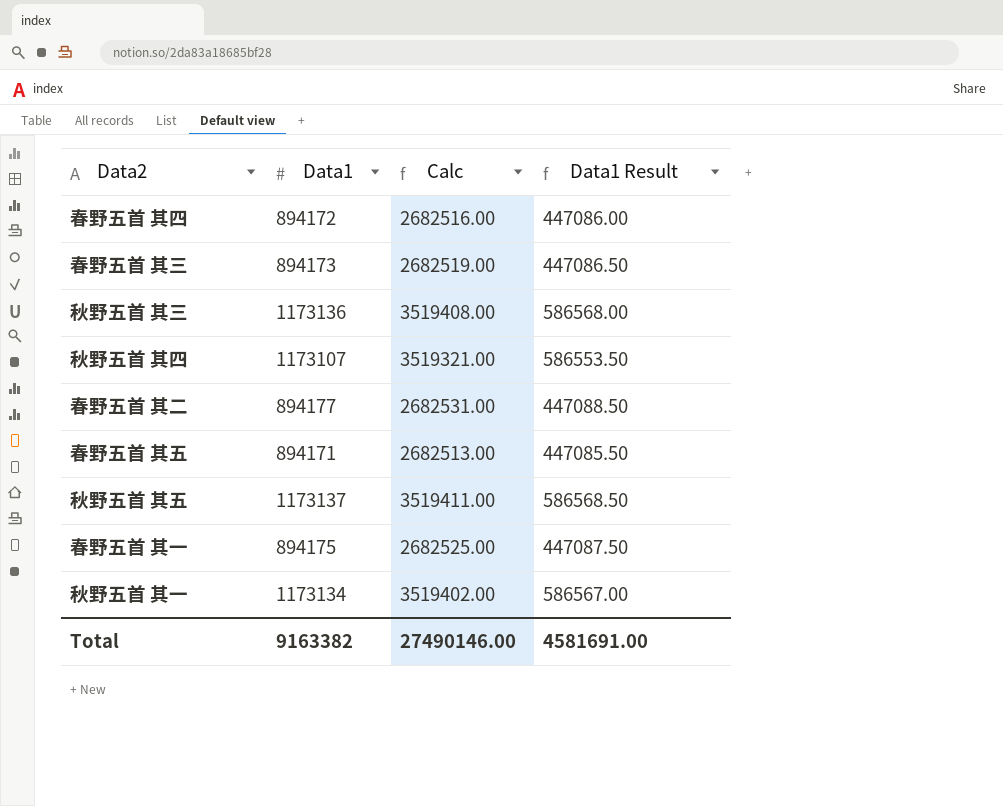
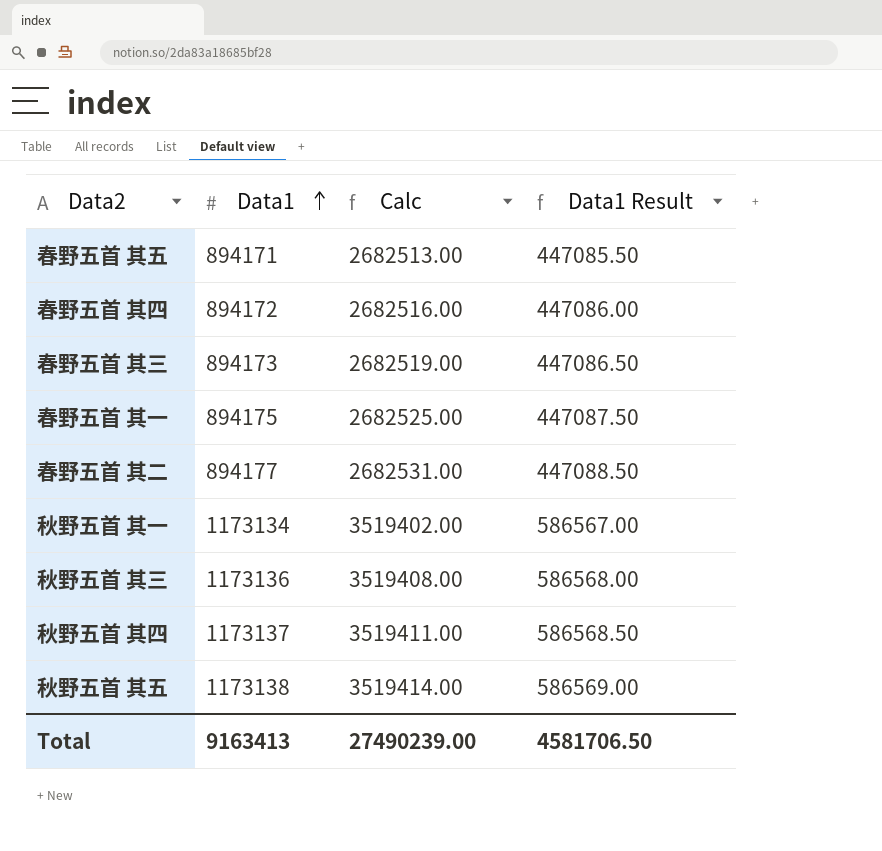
row order: none -> Data1 ascending
秋野五首 其四 | Data1: 1173107 -> 1173137
秋野五首 其四 | Calc: 3519321.00 -> 3519411.00
秋野五首 其四 | Data1 Result: 586553.50 -> 586568.50
秋野五首 其五 | Data1: 1173137 -> 1173138
秋野五首 其五 | Calc: 3519411.00 -> 3519414.00
秋野五首 其五 | Data1 Result: 586568.50 -> 586569.00
Total | Data1: 9163382 -> 9163413
Total | Calc: 27490146.00 -> 27490239.00
Total | Data1 Result: 4581691.00 -> 4581706.50

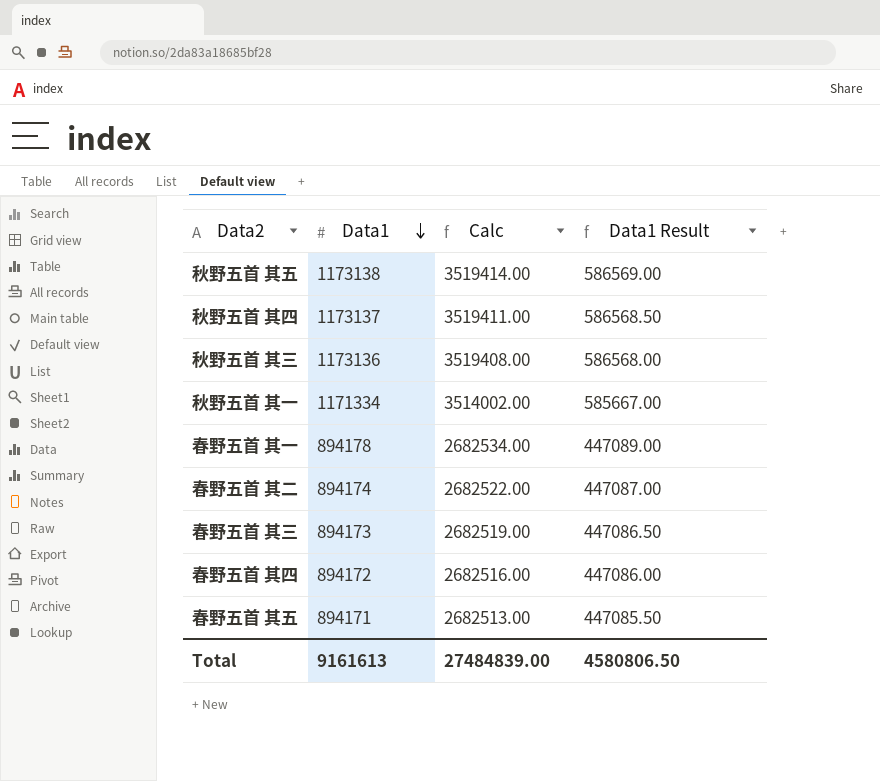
row order: Data1 ascending -> Data1 descending
秋野五首 其一 | Data1: 1173134 -> 1171334
秋野五首 其一 | Calc: 3519402.00 -> 3514002.00
秋野五首 其一 | Data1 Result: 586567.00 -> 585667.00
春野五首 其一 | Data1: 894175 -> 894178
春野五首 其一 | Calc: 2682525.00 -> 2682534.00
春野五首 其一 | Data1 Result: 447087.50 -> 447089.00
春野五首 其二 | Data1: 894177 -> 894174
春野五首 其二 | Calc: 2682531.00 -> 2682522.00
春野五首 其二 | Data1 Result: 447088.50 -> 447087.00
Total | Data1: 9163413 -> 9161613
Total | Calc: 27490239.00 -> 27484839.00
Total | Data1 Result: 4581706.50 -> 4580806.50

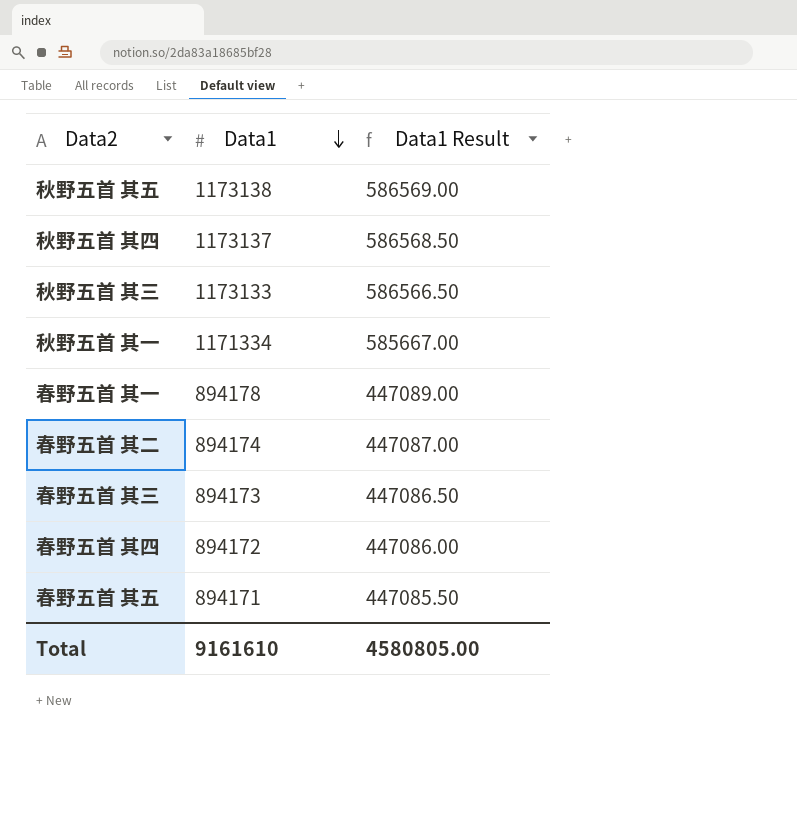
column Calc | formula: [Data1] * 3 -> none
秋野五首 其三 | Data1: 1173136 -> 1173133
秋野五首 其三 | Data1 Result: 586568.00 -> 586566.50
Total | Data1: 9161613 -> 9161610
Total | Data1 Result: 4580806.50 -> 4580805.00

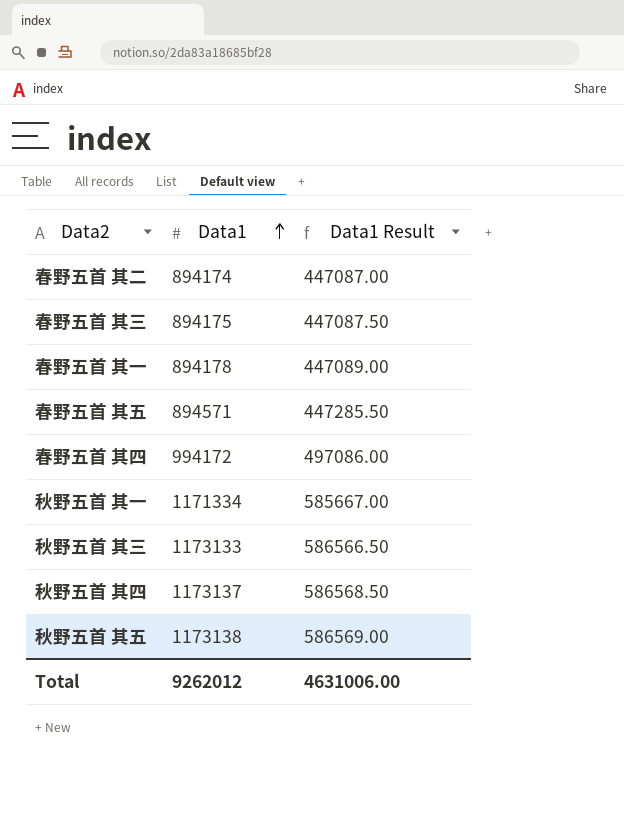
row order: Data1 descending -> Data1 ascending
春野五首 其三 | Data1: 894173 -> 894175
春野五首 其三 | Data1 Result: 447086.50 -> 447087.50
春野五首 其五 | Data1: 894171 -> 894571
春野五首 其五 | Data1 Result: 447085.50 -> 447285.50
春野五首 其四 | Data1: 894172 -> 994172
春野五首 其四 | Data1 Result: 447086.00 -> 497086.00
Total | Data1: 9161610 -> 9262012
Total | Data1 Result: 4580805.00 -> 4631006.00

